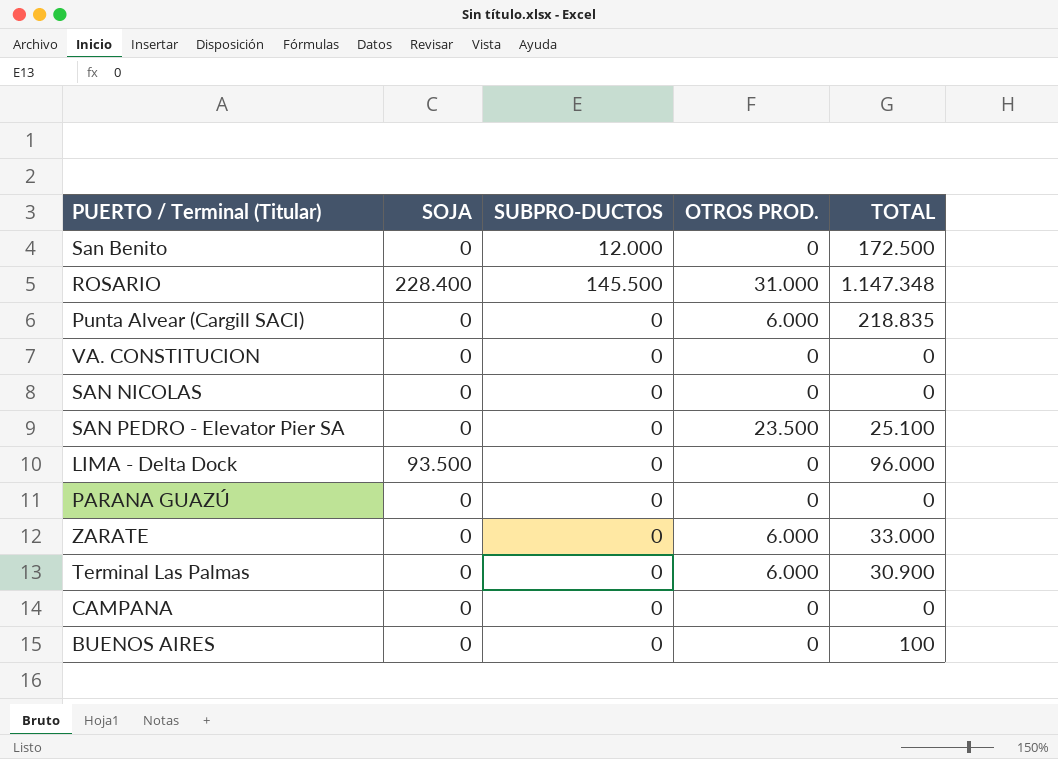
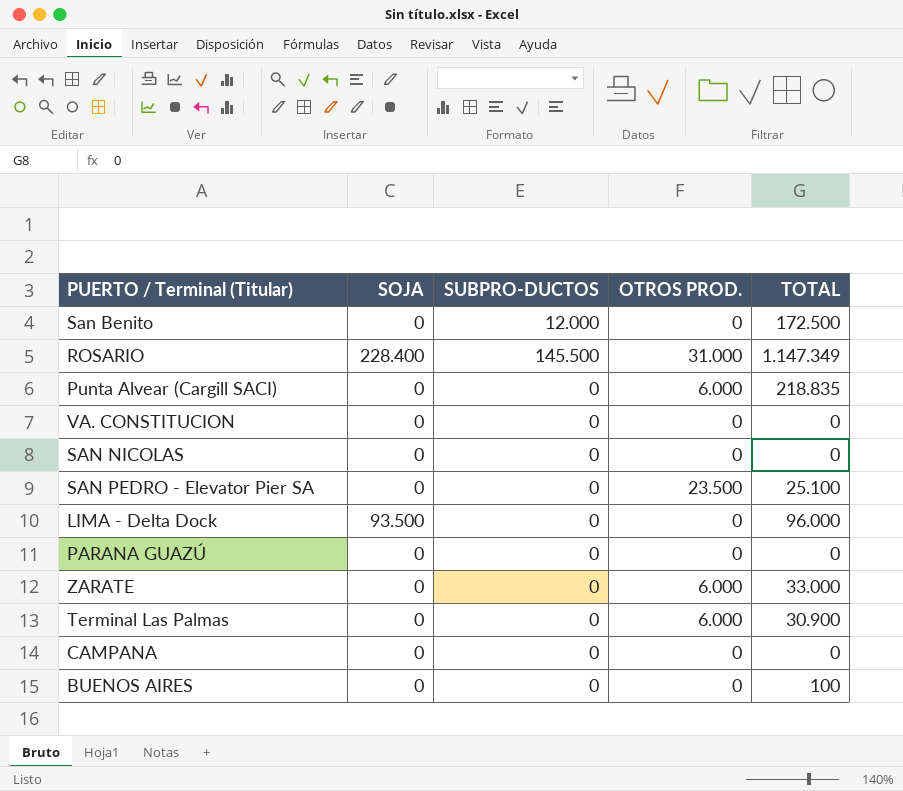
ROSARIO | TOTAL: 1.147.348 -> 1.147.349

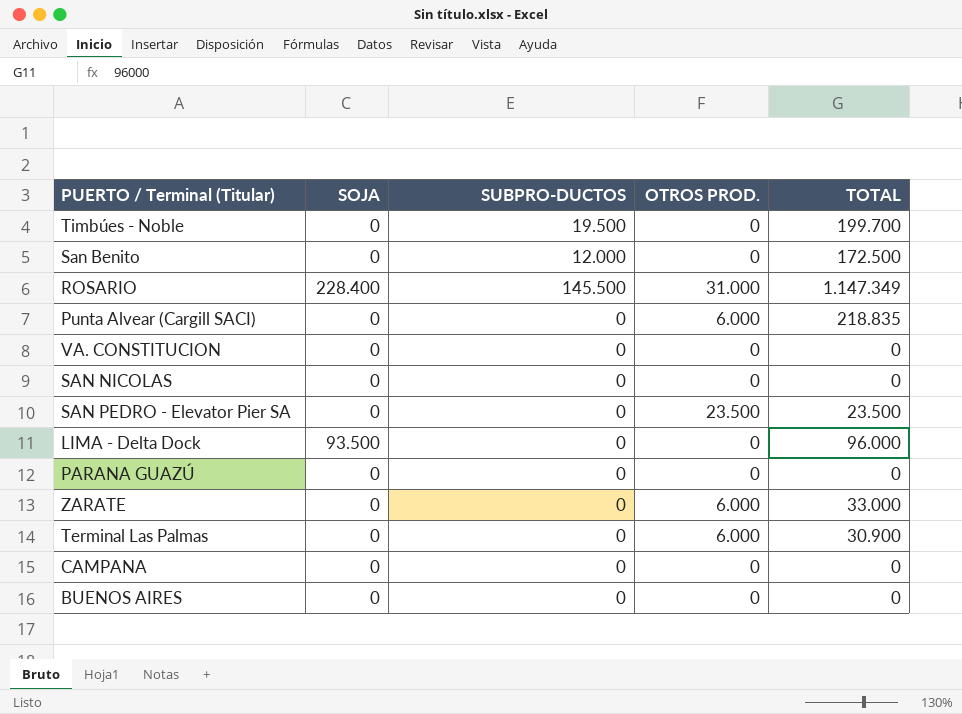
row Timbúes - Noble: none -> 0 | 19.500 | 0 | 199.700
SAN PEDRO - Elevator Pier SA | TOTAL: 25.100 -> 23.500
BUENOS AIRES | TOTAL: 100 -> 0

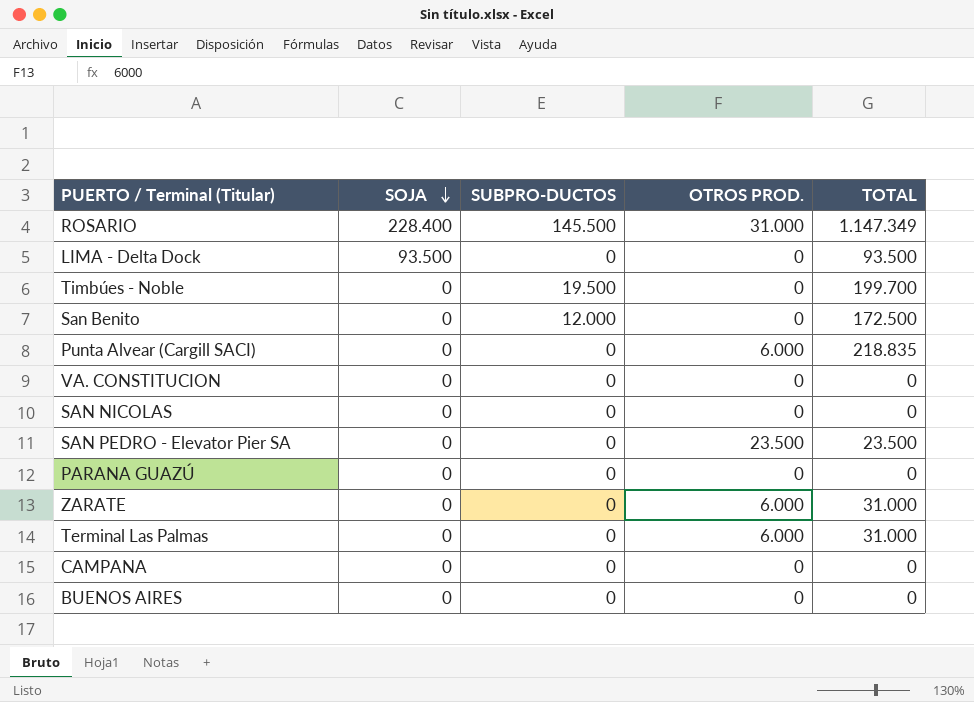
row order: none -> SOJA descending
LIMA - Delta Dock | TOTAL: 96.000 -> 93.500
ZARATE | TOTAL: 33.000 -> 31.000
Terminal Las Palmas | TOTAL: 30.900 -> 31.000

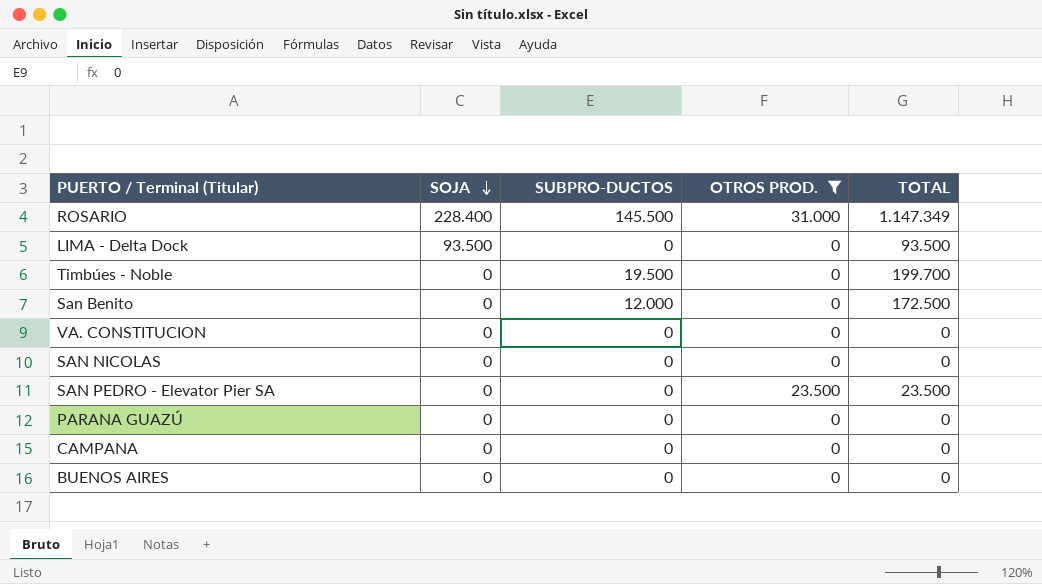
filter: none -> OTROS PROD. != 6.000

